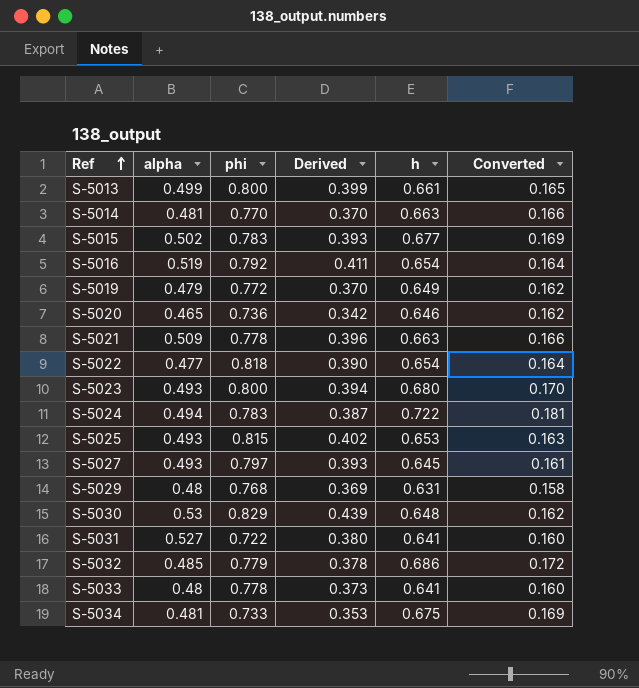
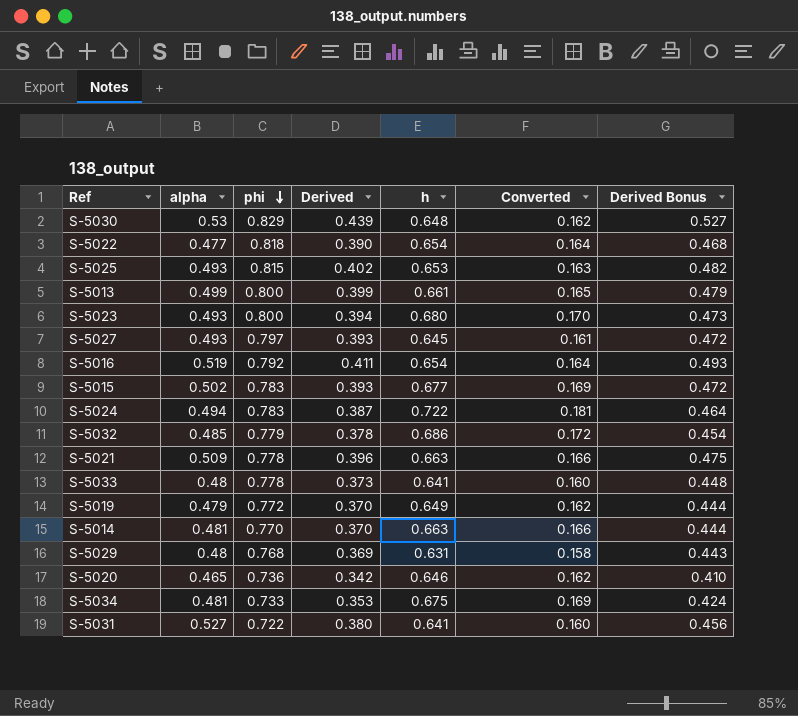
row order: Ref ascending -> phi descending
column Derived Bonus | formula: none -> [Derived] * 1.2

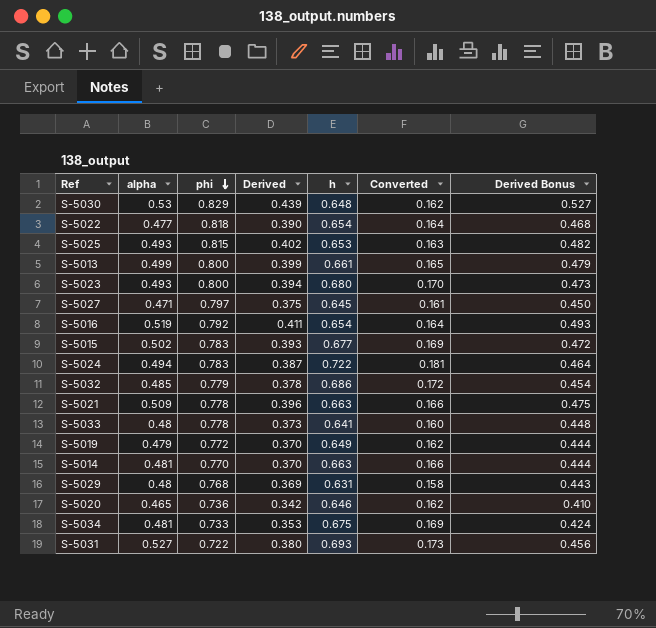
S-5027 | alpha: 0.493 -> 0.471
S-5027 | Derived: 0.393 -> 0.375
S-5027 | Derived Bonus: 0.472 -> 0.450
S-5031 | h: 0.641 -> 0.693
S-5031 | Converted: 0.160 -> 0.173

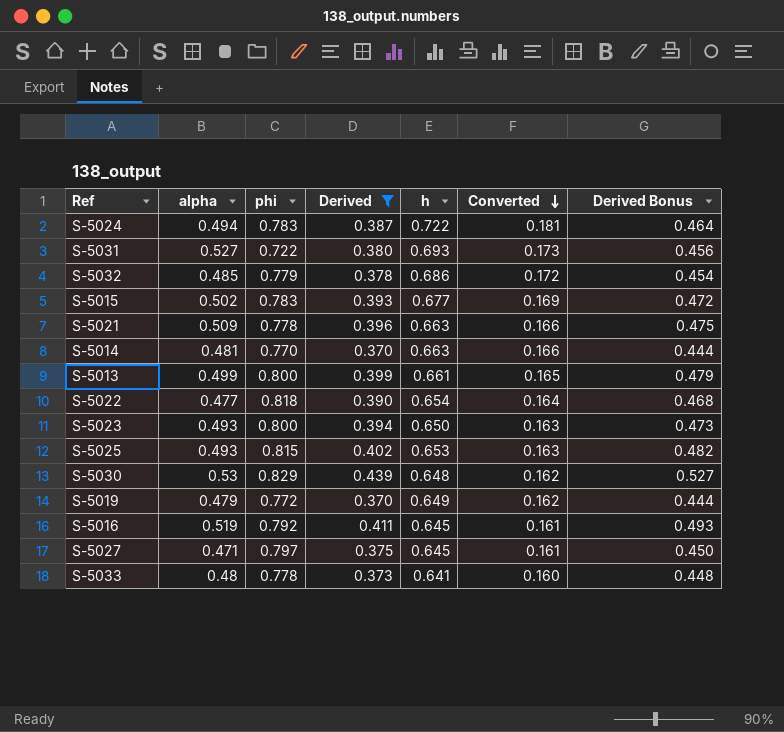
filter: none -> Derived >= 0.370
row order: phi descending -> Converted descending
S-5023 | h: 0.680 -> 0.650
S-5023 | Converted: 0.170 -> 0.163
S-5016 | h: 0.654 -> 0.645
S-5016 | Converted: 0.164 -> 0.161

